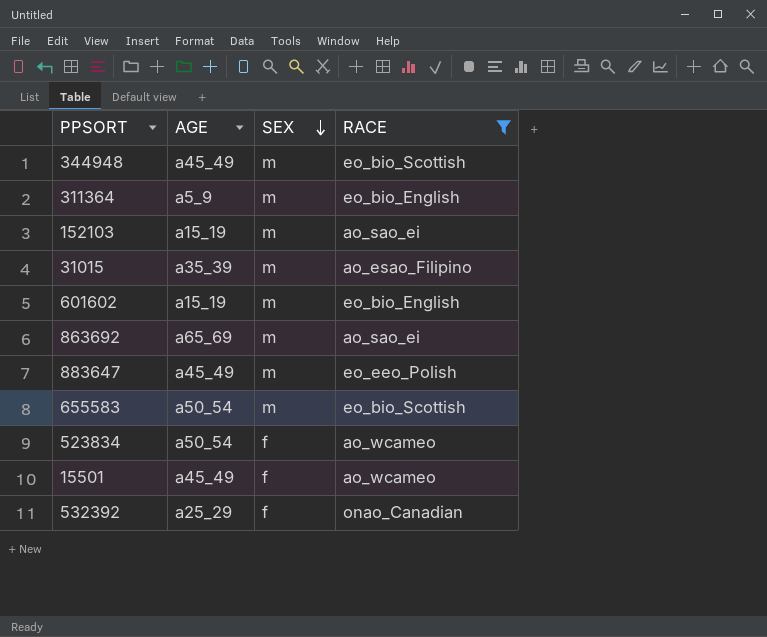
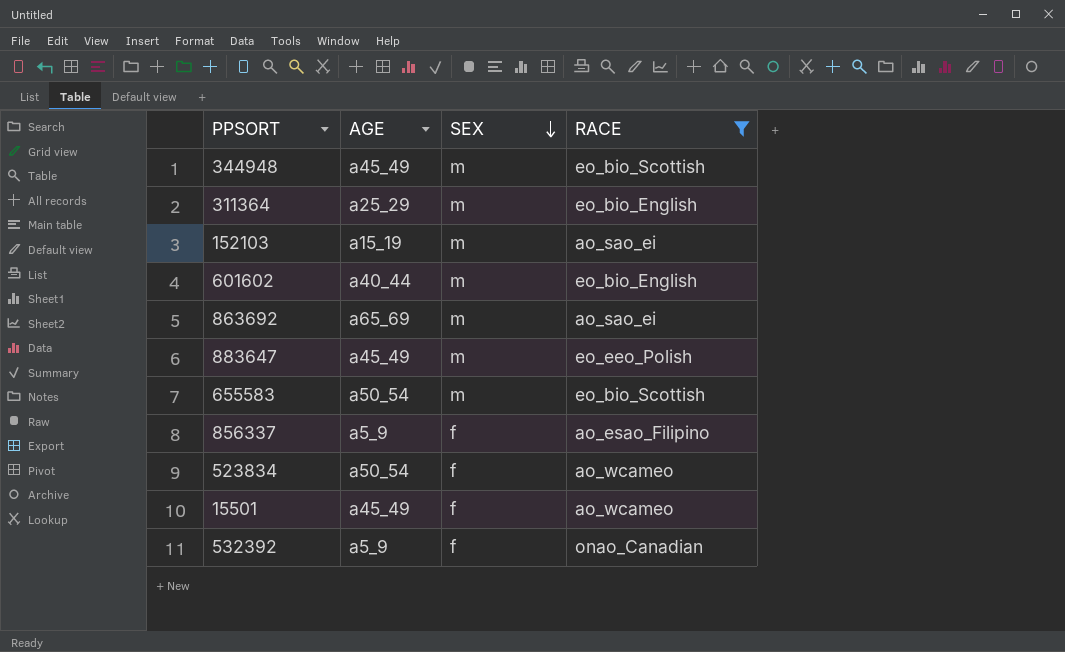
row 31015: a35_39 | m | ao_esao_Filipino -> none
311364 | AGE: a5_9 -> a25_29
601602 | AGE: a15_19 -> a40_44
row 856337: none -> a5_9 | f | ao_esao_Filipino
532392 | AGE: a25_29 -> a5_9

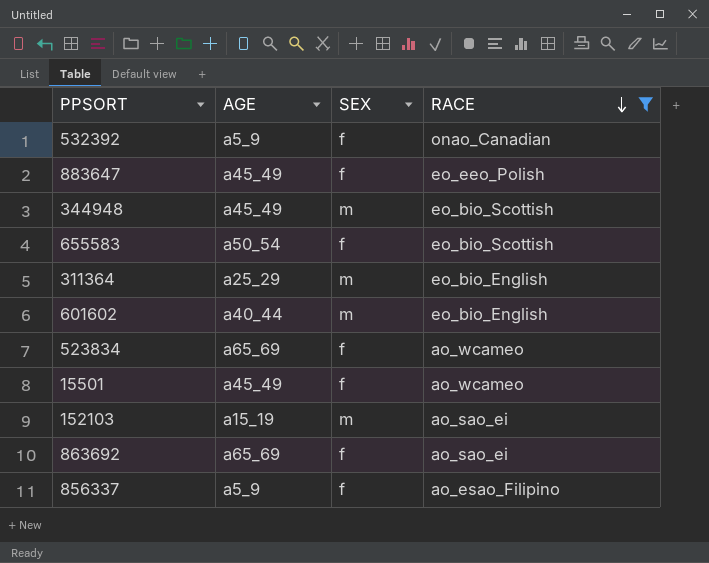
row order: SEX descending -> RACE descending
883647 | SEX: m -> f
655583 | SEX: m -> f
523834 | AGE: a50_54 -> a65_69
863692 | SEX: m -> f

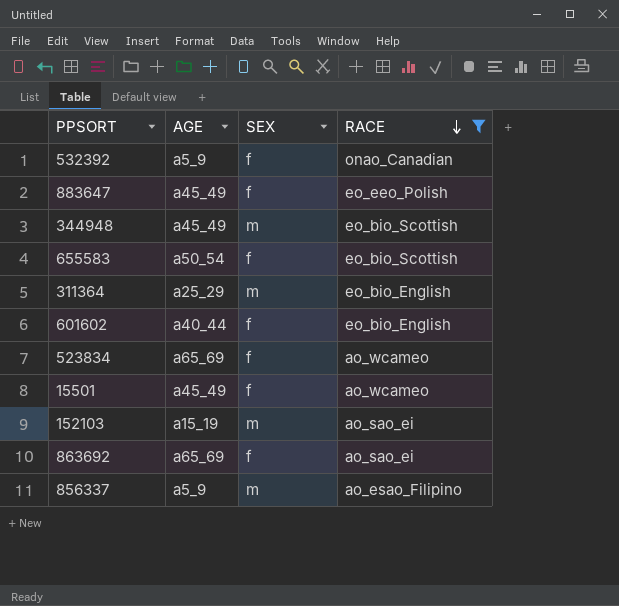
601602 | SEX: m -> f
856337 | SEX: f -> m

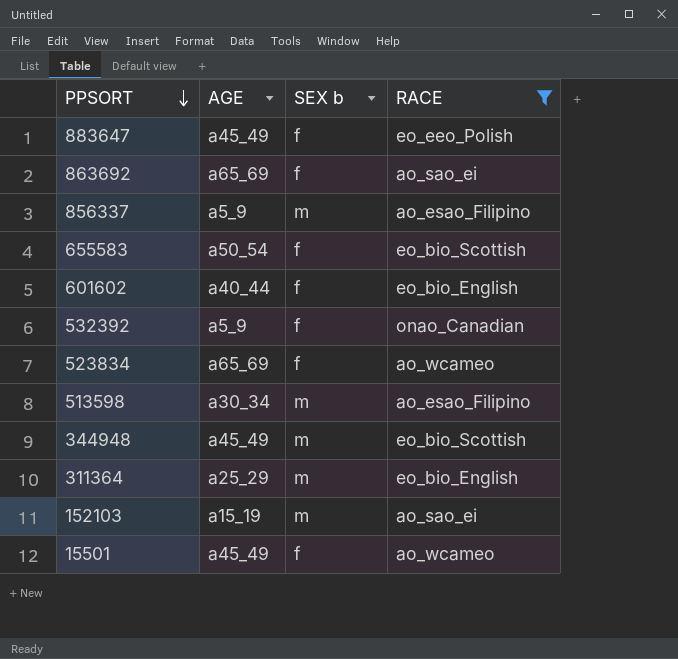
row order: RACE descending -> PPSORT descending
column name: SEX -> SEX b
row 513598: none -> a30_34 | m | ao_esao_Filipino

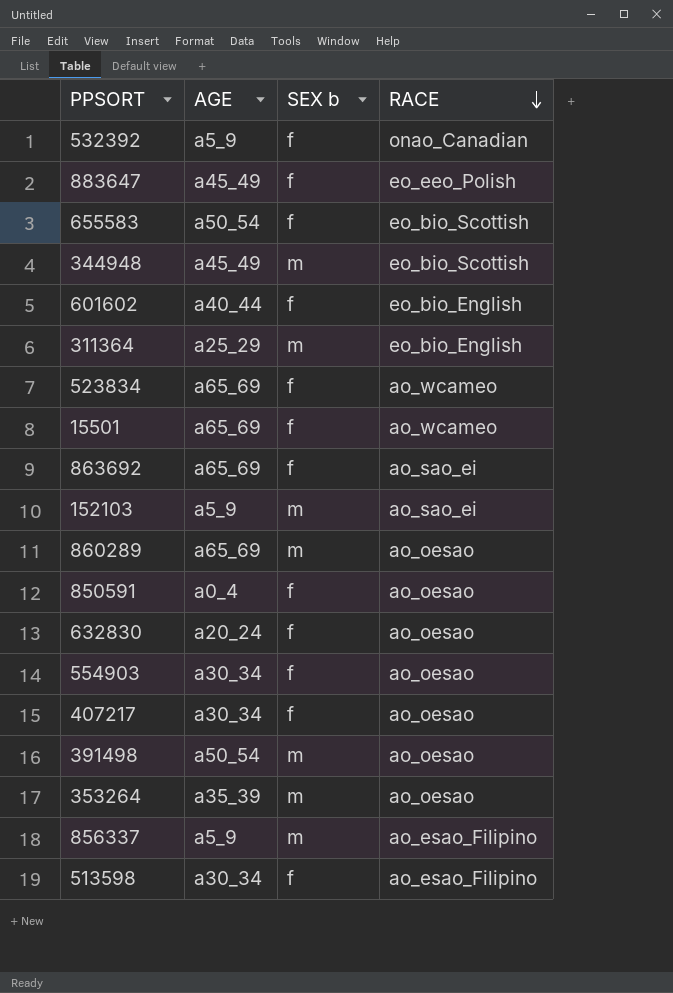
filter: RACE != ao_oesao -> none
row order: PPSORT descending -> RACE descending
15501 | AGE: a45_49 -> a65_69
152103 | AGE: a15_19 -> a5_9
513598 | SEX b: m -> f

